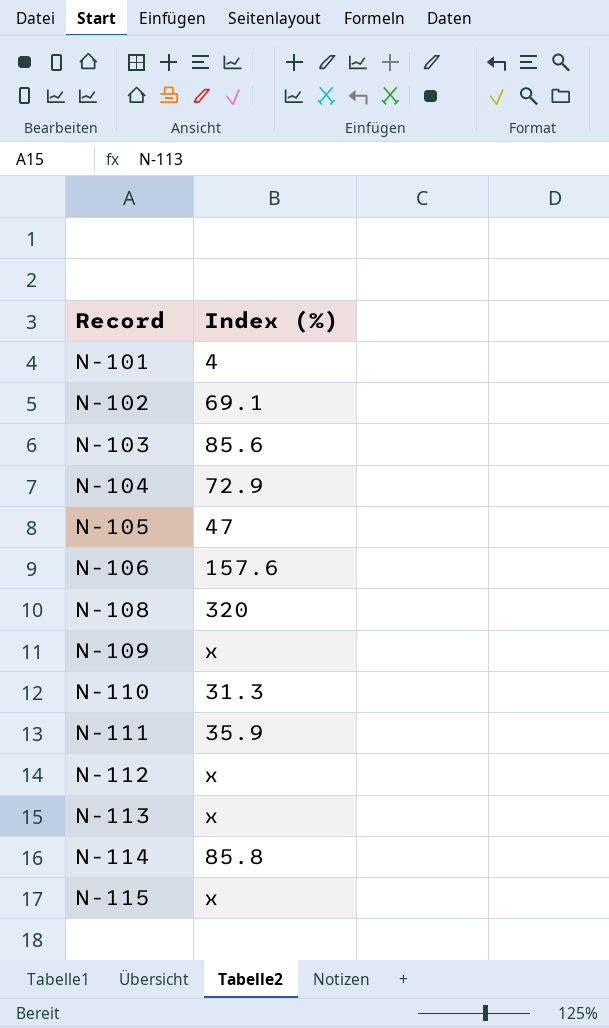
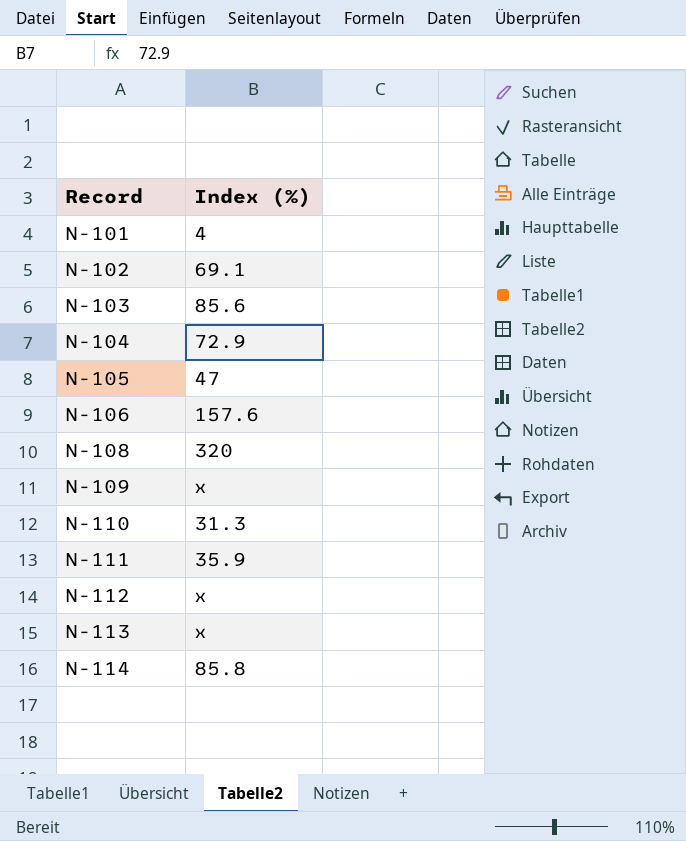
row N-115: x -> none

